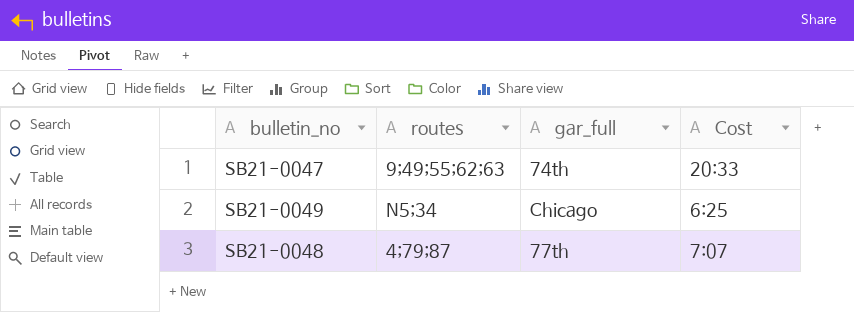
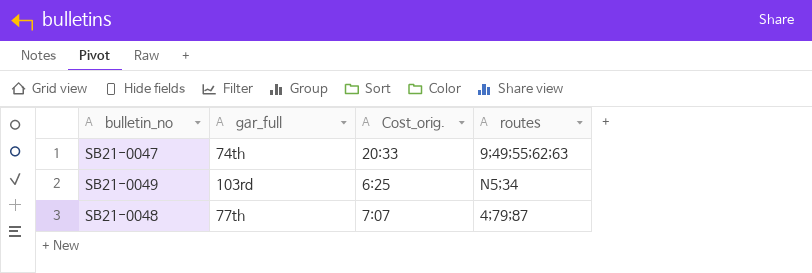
column name: Cost -> Cost_orig.
column routes | position: 2 -> 4
SB21-0049 | gar_full: Chicago -> 103rd

